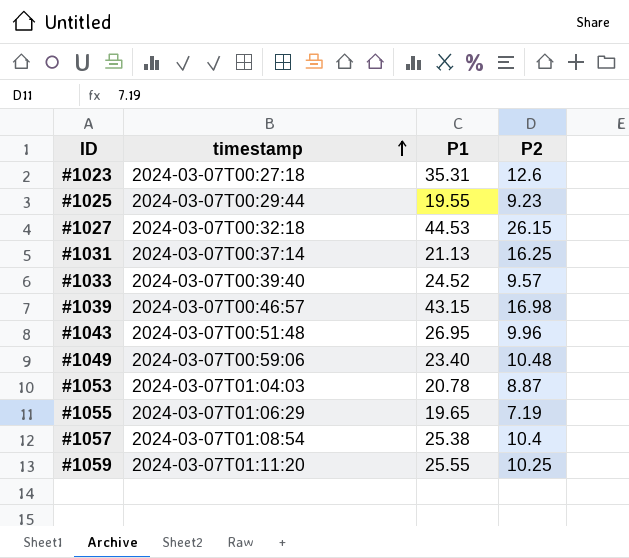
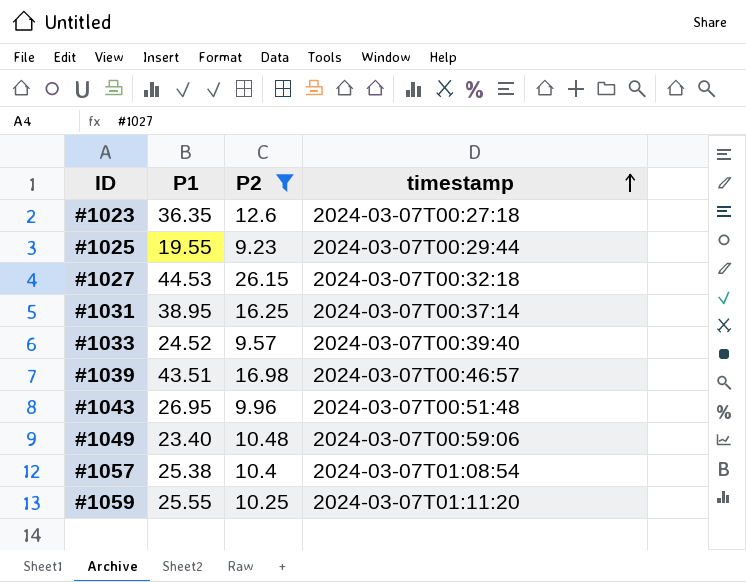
filter: none -> P2 >= 9.23
column timestamp | position: 2 -> 4
#1023 | P1: 35.31 -> 36.35
#1031 | P1: 21.13 -> 38.95
#1039 | P1: 43.15 -> 43.51

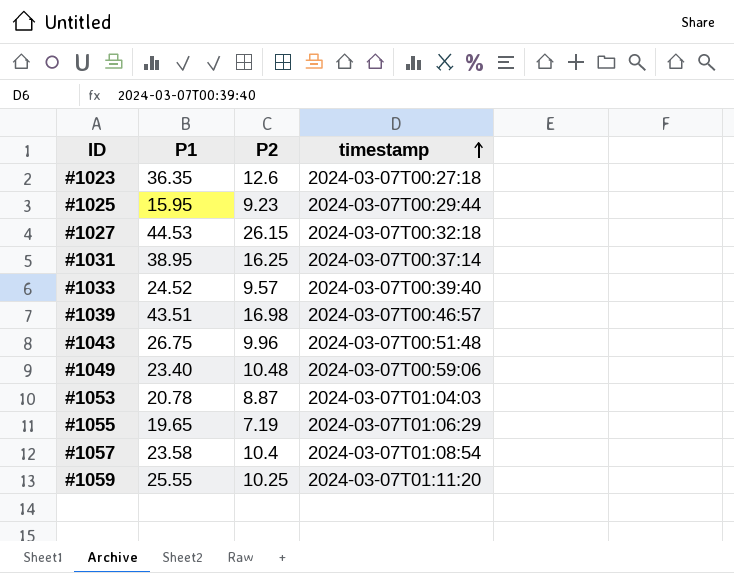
filter: P2 >= 9.23 -> none
#1025 | P1: 19.55 -> 15.95
#1043 | P1: 26.95 -> 26.75
#1057 | P1: 25.38 -> 23.58

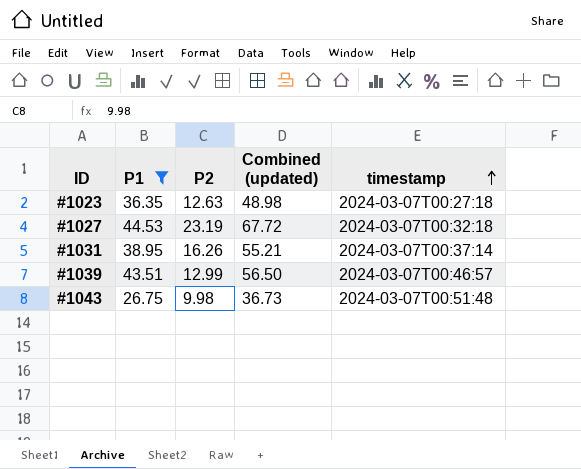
filter: none -> P1 >= 26.75
column Combined (updated) | formula: none -> [P1] + [P2]
#1023 | P2: 12.6 -> 12.63
#1027 | P2: 26.15 -> 23.19
#1031 | P2: 16.25 -> 16.26
#1039 | P2: 16.98 -> 12.99
#1043 | P2: 9.96 -> 9.98

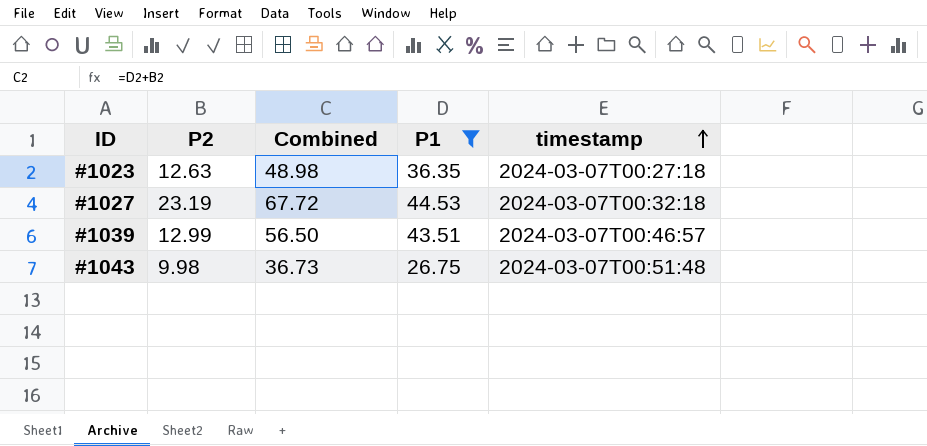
column name: Combined (updated) -> Combined
column P1 | position: 2 -> 4
row #1031: 38.95 | 16.26 | 55.21 | 2024-03-07T00:37:14 -> none

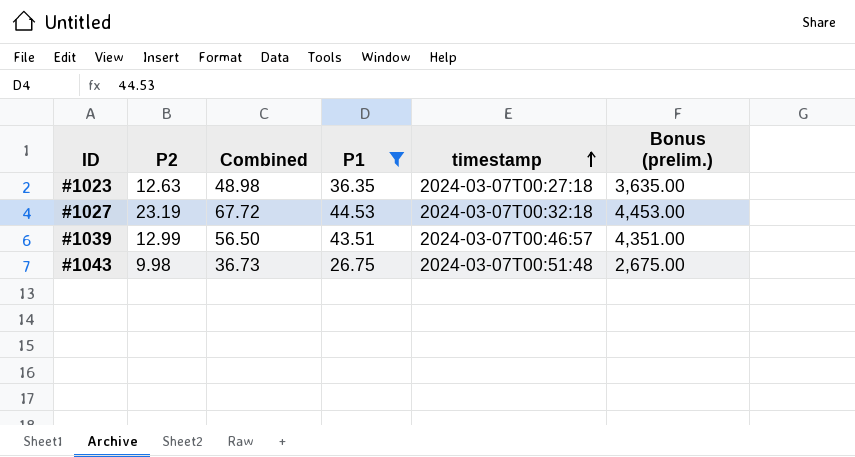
column Bonus (prelim.) | formula: none -> [P1] * 100

